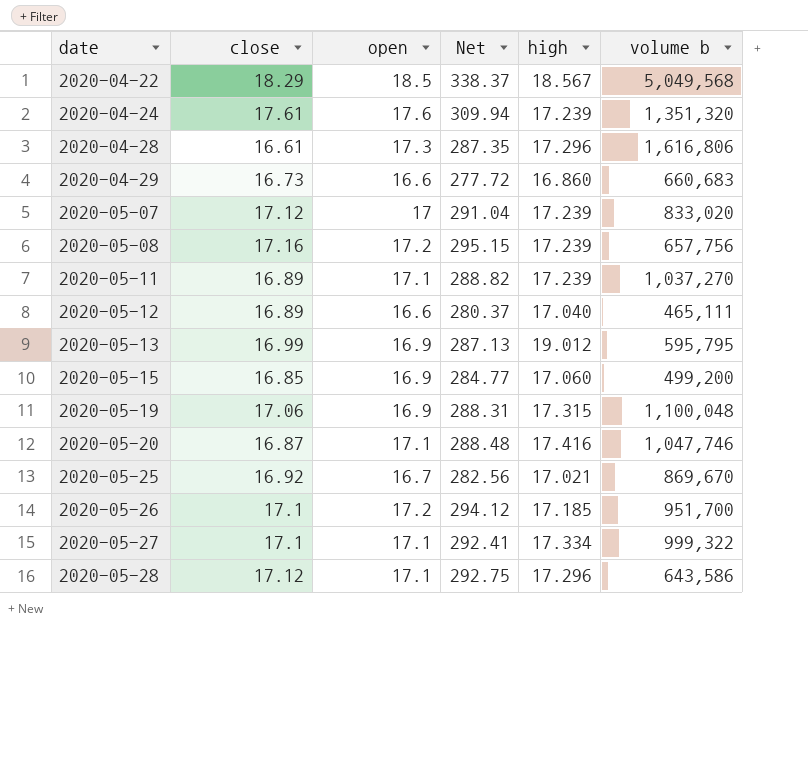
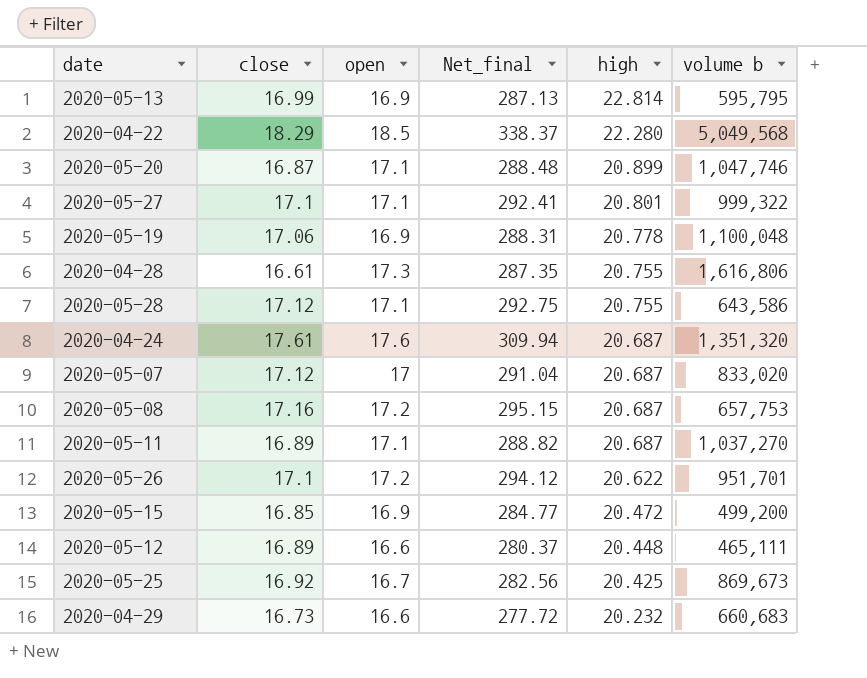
row order: date ascending -> high descending
column name: Net -> Net_final
2020-05-13 | high: 19.012 -> 22.814
2020-04-22 | high: 18.567 -> 22.280
2020-05-20 | high: 17.416 -> 20.899
2020-05-27 | high: 17.334 -> 20.801
2020-05-19 | high: 17.315 -> 20.778
2020-04-28 | high: 17.296 -> 20.755
2020-05-28 | high: 17.296 -> 20.755
2020-04-24 | high: 17.239 -> 20.687
2020-05-07 | high: 17.239 -> 20.687
2020-05-08 | high: 17.239 -> 20.687
2020-05-08 | volume b: 657,756 -> 657,753
2020-05-11 | high: 17.239 -> 20.687
2020-05-26 | high: 17.185 -> 20.622
2020-05-26 | volume b: 951,700 -> 951,701
2020-05-15 | high: 17.060 -> 20.472
2020-05-12 | high: 17.040 -> 20.448
2020-05-25 | high: 17.021 -> 20.425
2020-05-25 | volume b: 869,670 -> 869,673
2020-04-29 | high: 16.860 -> 20.232

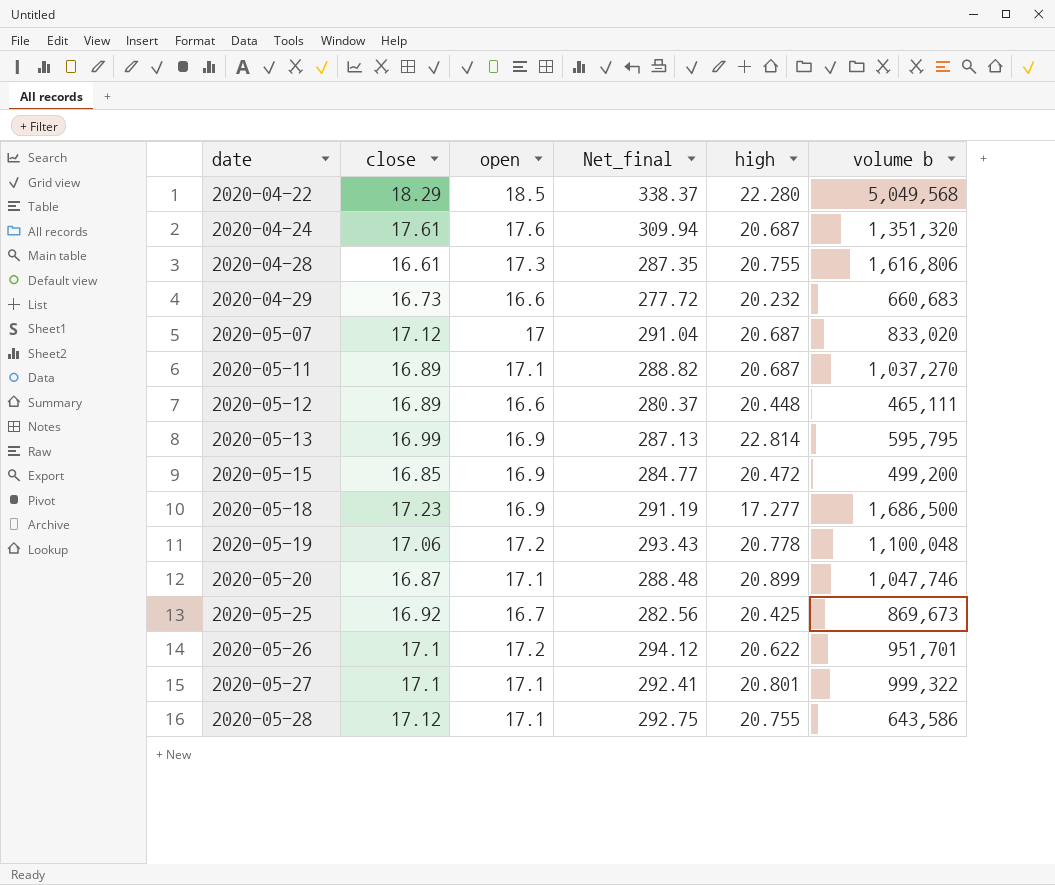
row order: high descending -> date ascending
row 2020-05-08: 17.16 | 17.2 | 295.15 | 20.687 | 657,753 -> none
row 2020-05-18: none -> 17.23 | 16.9 | 291.19 | 17.277 | 1,686,500
2020-05-19 | open: 16.9 -> 17.2
2020-05-19 | Net_final: 288.31 -> 293.43

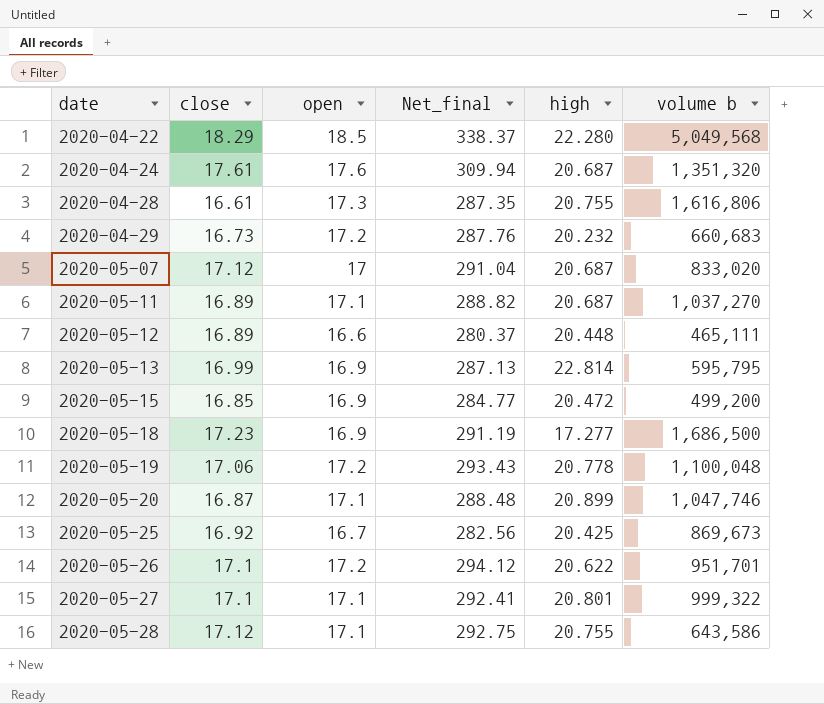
2020-04-29 | open: 16.6 -> 17.2
2020-04-29 | Net_final: 277.72 -> 287.76

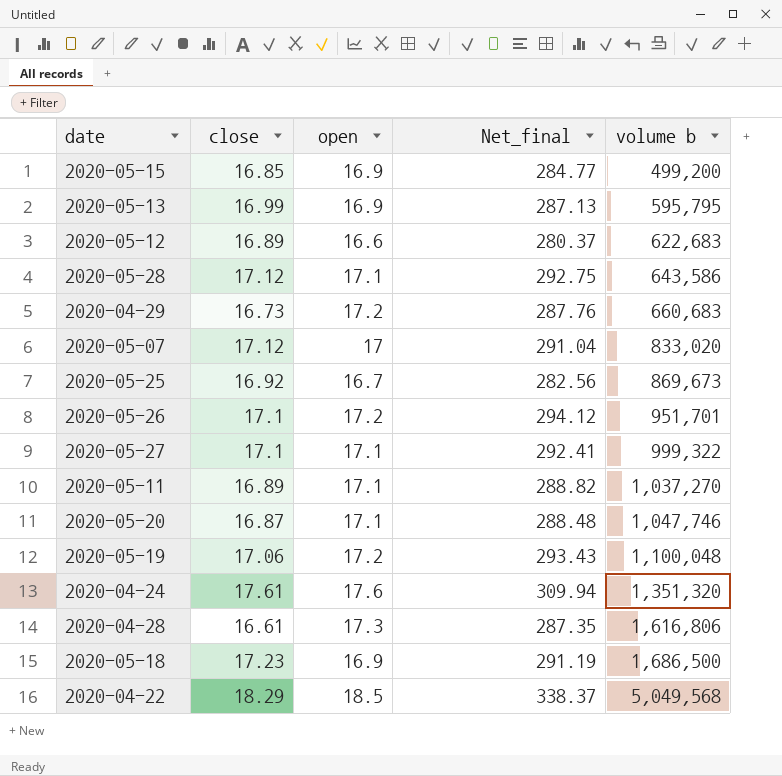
row order: date ascending -> volume b ascending
column high | position: 5 -> none
2020-05-12 | volume b: 465,111 -> 622,683

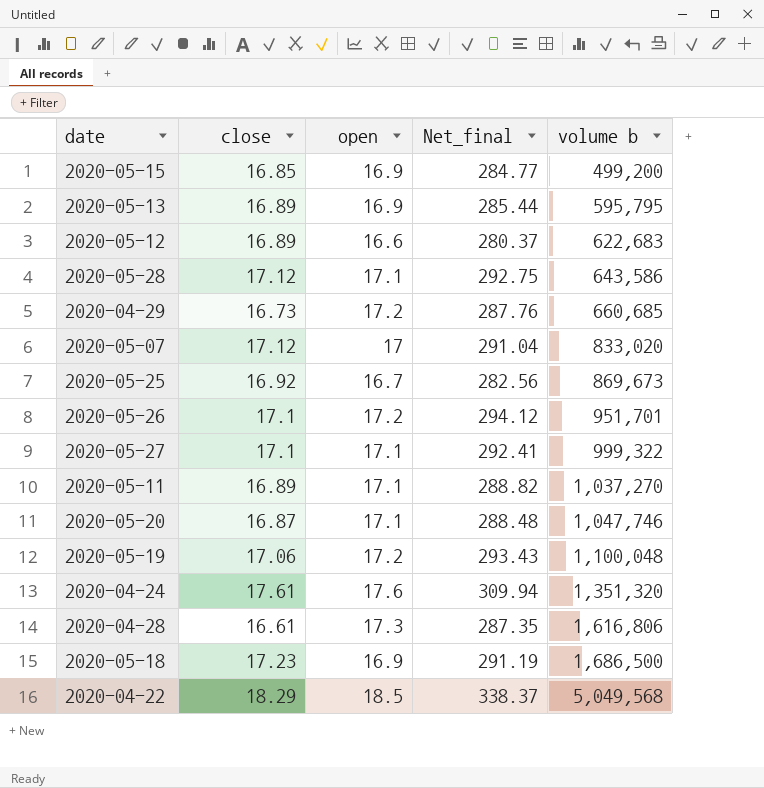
2020-05-13 | close: 16.99 -> 16.89
2020-05-13 | Net_final: 287.13 -> 285.44
2020-04-29 | volume b: 660,683 -> 660,685

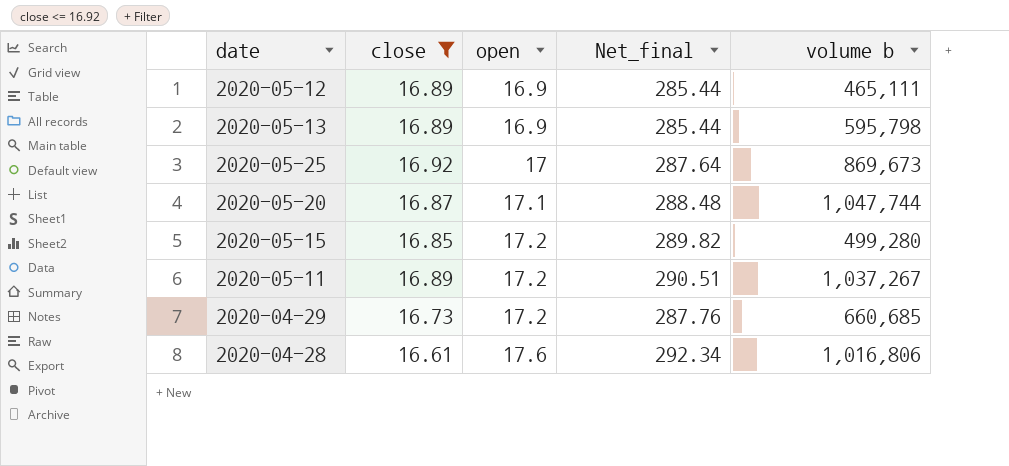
filter: none -> close <= 16.92
row order: volume b ascending -> open ascending
2020-05-12 | open: 16.6 -> 16.9
2020-05-12 | Net_final: 280.37 -> 285.44
2020-05-12 | volume b: 622,683 -> 465,111
2020-05-13 | volume b: 595,795 -> 595,798
2020-05-25 | open: 16.7 -> 17
2020-05-25 | Net_final: 282.56 -> 287.64
2020-05-20 | volume b: 1,047,746 -> 1,047,744
2020-05-15 | open: 16.9 -> 17.2
2020-05-15 | Net_final: 284.77 -> 289.82
2020-05-15 | volume b: 499,200 -> 499,280
2020-05-11 | open: 17.1 -> 17.2
2020-05-11 | Net_final: 288.82 -> 290.51
2020-05-11 | volume b: 1,037,270 -> 1,037,267
2020-04-28 | open: 17.3 -> 17.6
2020-04-28 | Net_final: 287.35 -> 292.34
2020-04-28 | volume b: 1,616,806 -> 1,016,806

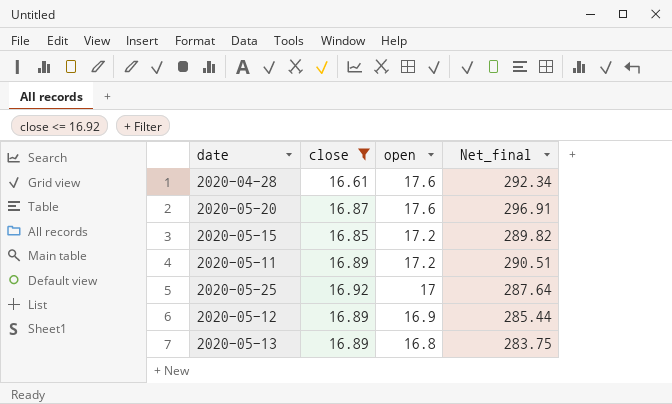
row order: open ascending -> open descending
column volume b | position: 5 -> none
row 2020-04-29: 16.73 | 17.2 | 287.76 | 660,685 -> none
2020-05-20 | open: 17.1 -> 17.6
2020-05-20 | Net_final: 288.48 -> 296.91
2020-05-13 | open: 16.9 -> 16.8
2020-05-13 | Net_final: 285.44 -> 283.75

